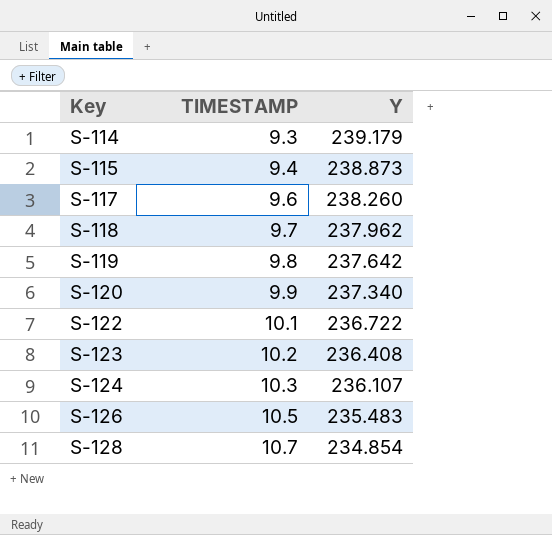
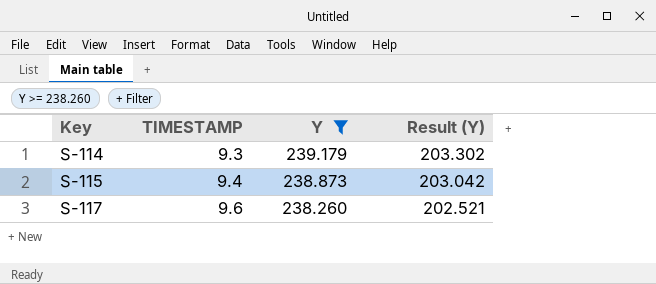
filter: none -> Y >= 238.260
column Result (Y) | formula: none -> [Y] * 0.85

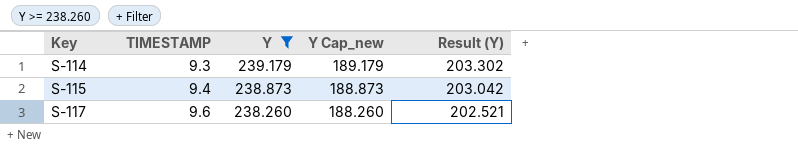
column Y Cap_new | formula: none -> [Y] - 50

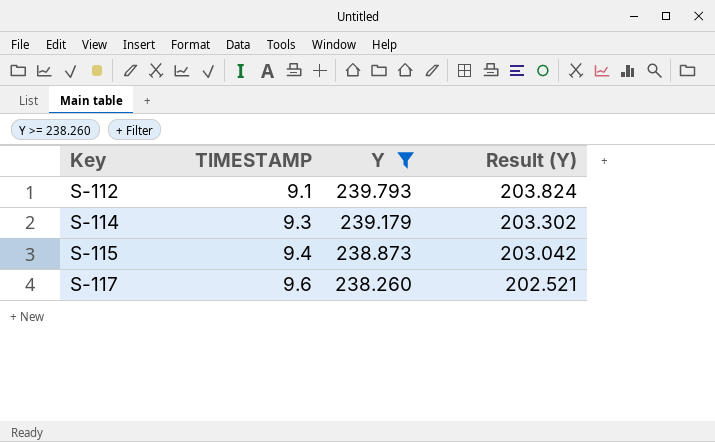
column Y Cap_new | formula: [Y] - 50 -> none
row S-112: none -> 9.1 | 239.793 | 203.824

